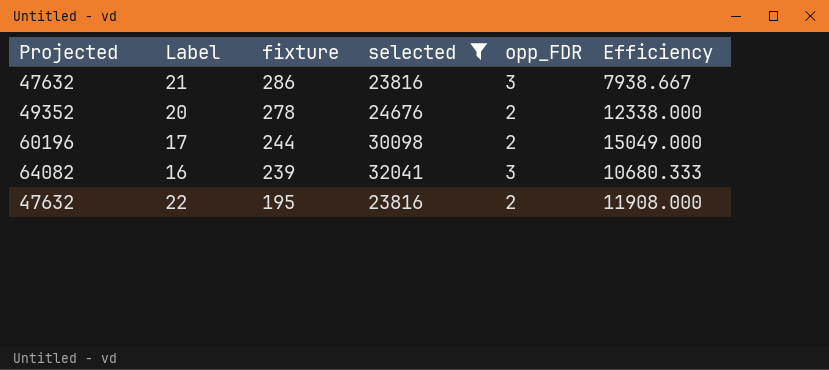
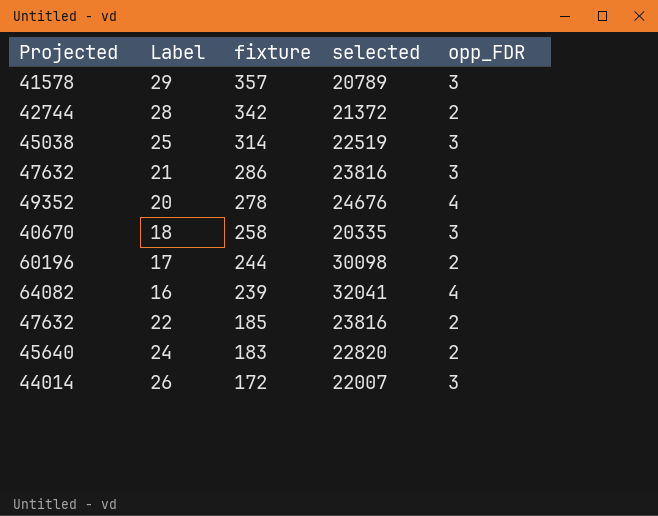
filter: selected >= 23816 -> none
column Efficiency | formula: [selected] / [opp_FDR] -> none
20 | opp_FDR: 2 -> 4
16 | opp_FDR: 3 -> 4
22 | fixture: 195 -> 185

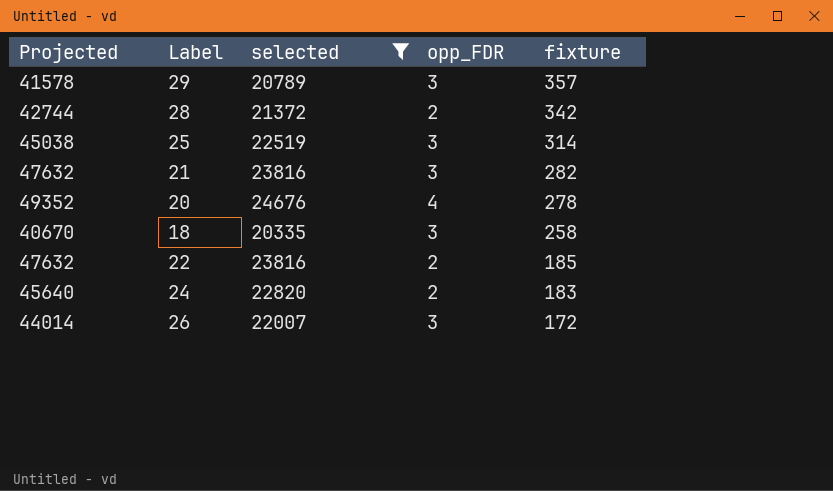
filter: none -> selected <= 24676
column fixture | position: 3 -> 5
21 | fixture: 286 -> 282

